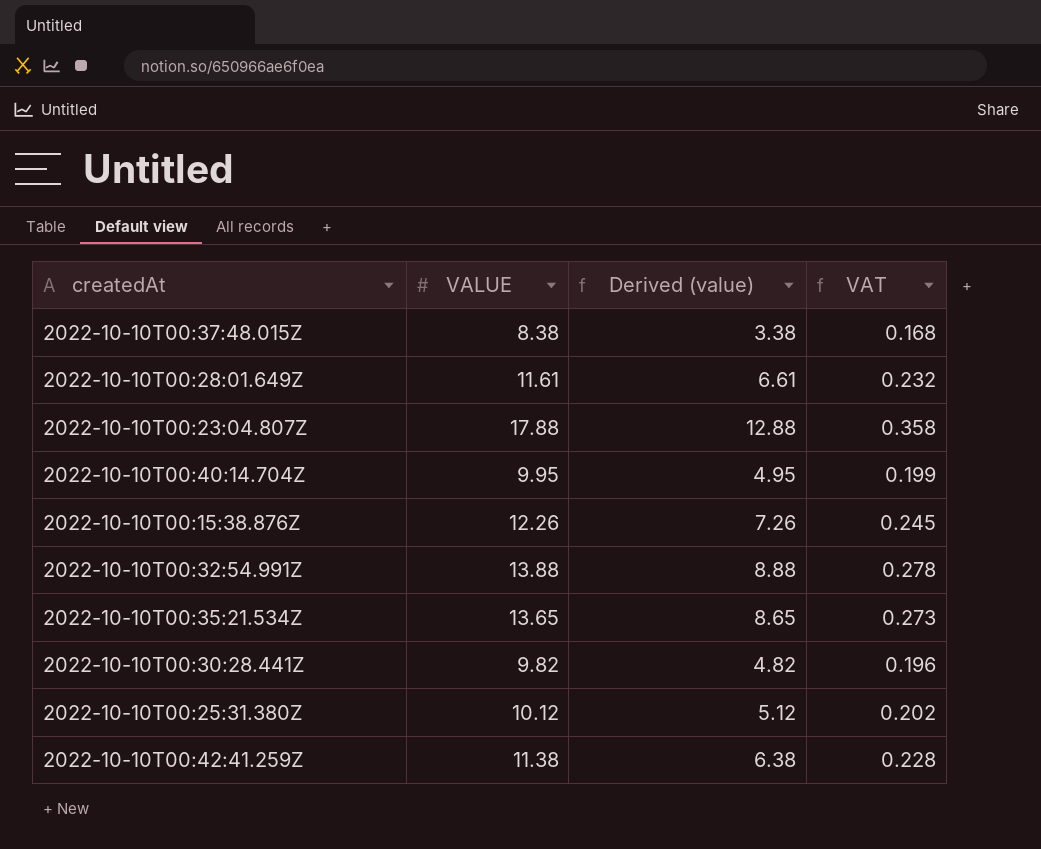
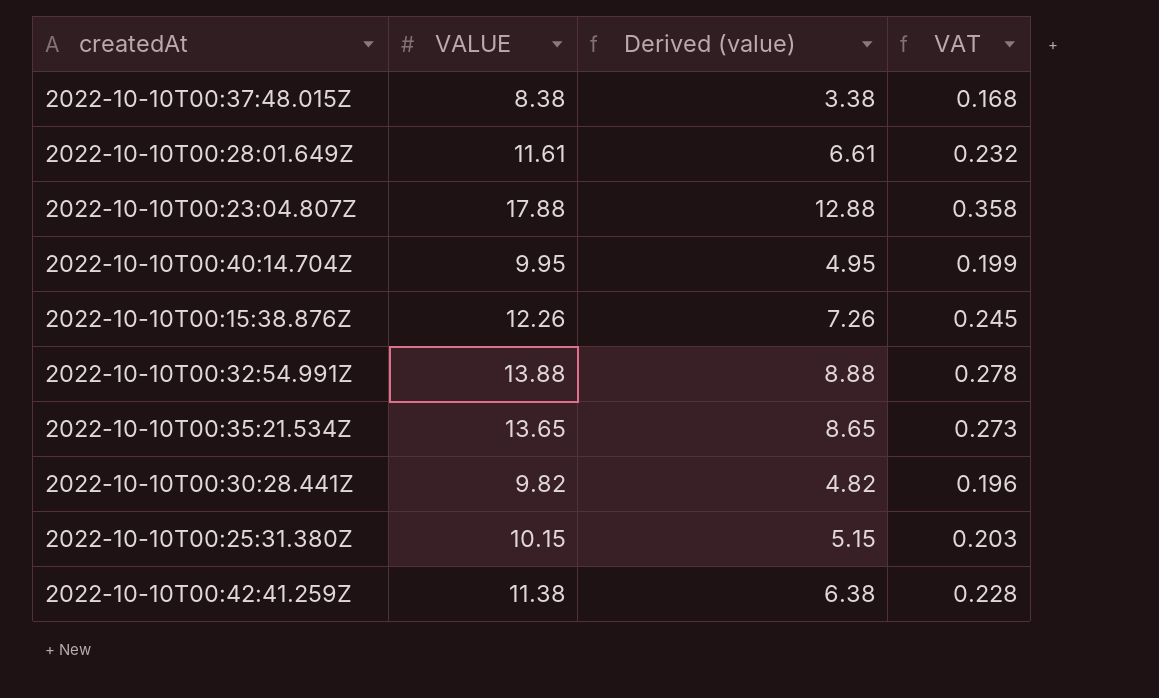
2022-10-10T00:25:31.380Z | VALUE: 10.12 -> 10.15
2022-10-10T00:25:31.380Z | Derived (value): 5.12 -> 5.15
2022-10-10T00:25:31.380Z | VAT: 0.202 -> 0.203

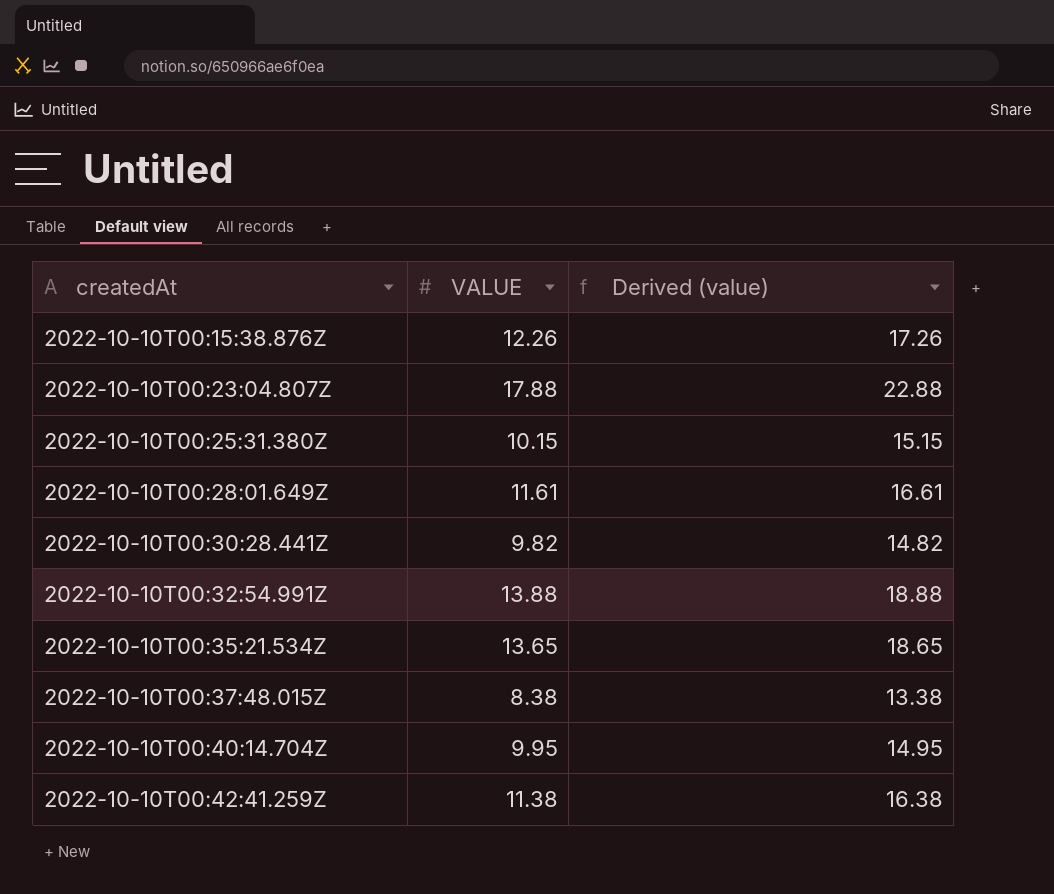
row order: none -> createdAt ascending
column VAT | formula: [VALUE] * 0.02 -> none
column Derived (value) | formula: [VALUE] - 5 -> [VALUE] + 5

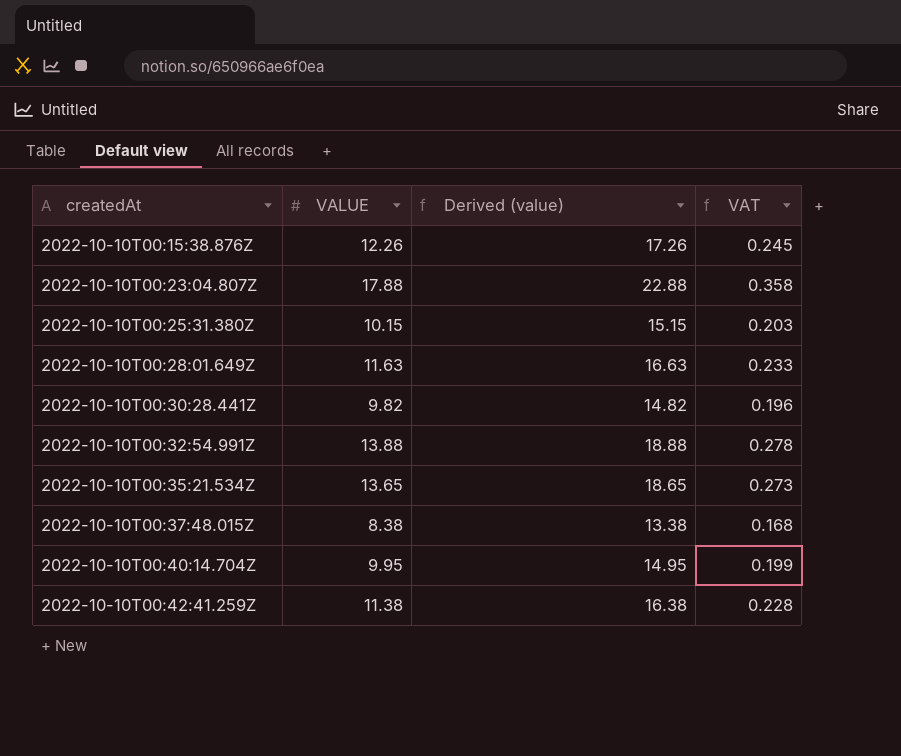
column VAT | formula: none -> [VALUE] * 0.02
2022-10-10T00:28:01.649Z | VALUE: 11.61 -> 11.63
2022-10-10T00:28:01.649Z | Derived (value): 16.61 -> 16.63

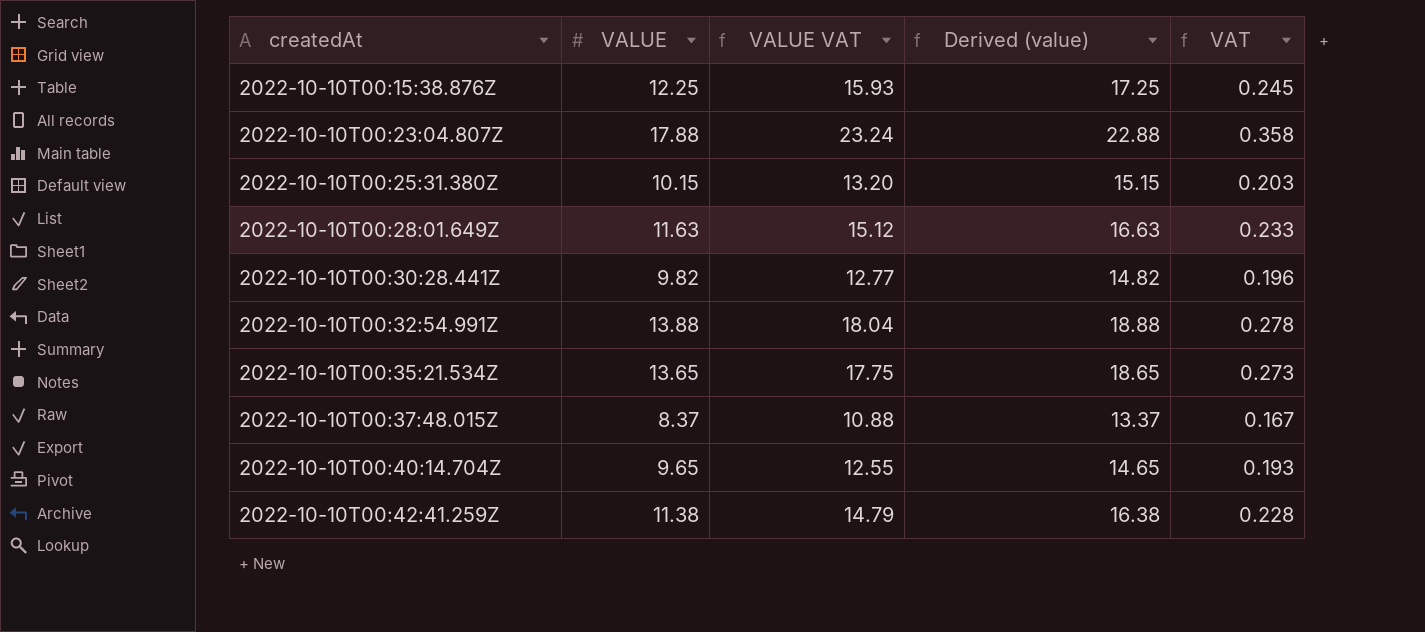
column VALUE VAT | formula: none -> [VALUE] * 1.3
2022-10-10T00:15:38.876Z | VALUE: 12.26 -> 12.25
2022-10-10T00:15:38.876Z | Derived (value): 17.26 -> 17.25
2022-10-10T00:37:48.015Z | VALUE: 8.38 -> 8.37
2022-10-10T00:37:48.015Z | Derived (value): 13.38 -> 13.37
2022-10-10T00:37:48.015Z | VAT: 0.168 -> 0.167
2022-10-10T00:40:14.704Z | VALUE: 9.95 -> 9.65
2022-10-10T00:40:14.704Z | Derived (value): 14.95 -> 14.65
2022-10-10T00:40:14.704Z | VAT: 0.199 -> 0.193

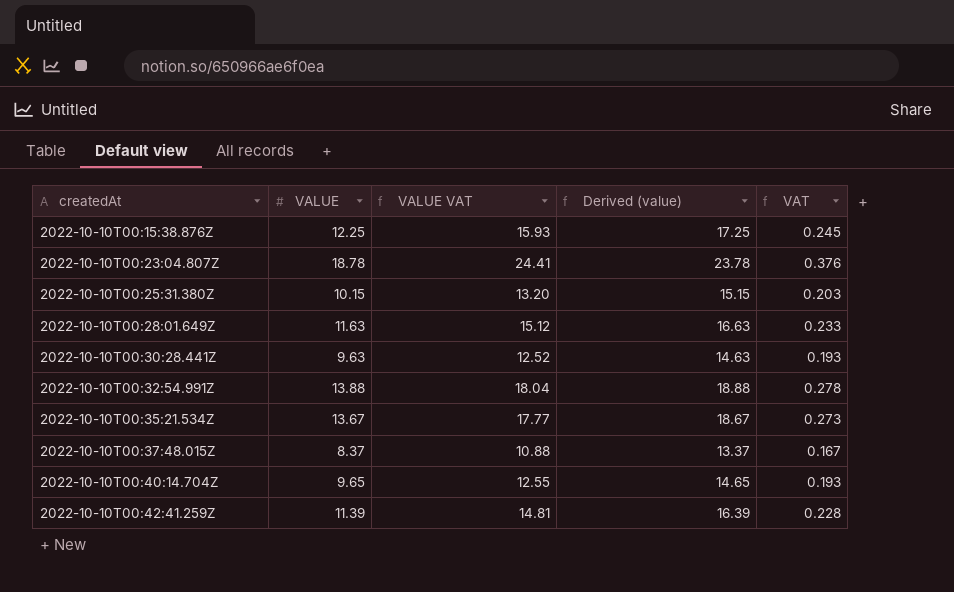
2022-10-10T00:23:04.807Z | VALUE: 17.88 -> 18.78
2022-10-10T00:23:04.807Z | VALUE VAT: 23.24 -> 24.41
2022-10-10T00:23:04.807Z | Derived (value): 22.88 -> 23.78
2022-10-10T00:23:04.807Z | VAT: 0.358 -> 0.376
2022-10-10T00:30:28.441Z | VALUE: 9.82 -> 9.63
2022-10-10T00:30:28.441Z | VALUE VAT: 12.77 -> 12.52
2022-10-10T00:30:28.441Z | Derived (value): 14.82 -> 14.63
2022-10-10T00:30:28.441Z | VAT: 0.196 -> 0.193
2022-10-10T00:35:21.534Z | VALUE: 13.65 -> 13.67
2022-10-10T00:35:21.534Z | VALUE VAT: 17.75 -> 17.77
2022-10-10T00:35:21.534Z | Derived (value): 18.65 -> 18.67
2022-10-10T00:42:41.259Z | VALUE: 11.38 -> 11.39
2022-10-10T00:42:41.259Z | VALUE VAT: 14.79 -> 14.81
2022-10-10T00:42:41.259Z | Derived (value): 16.38 -> 16.39

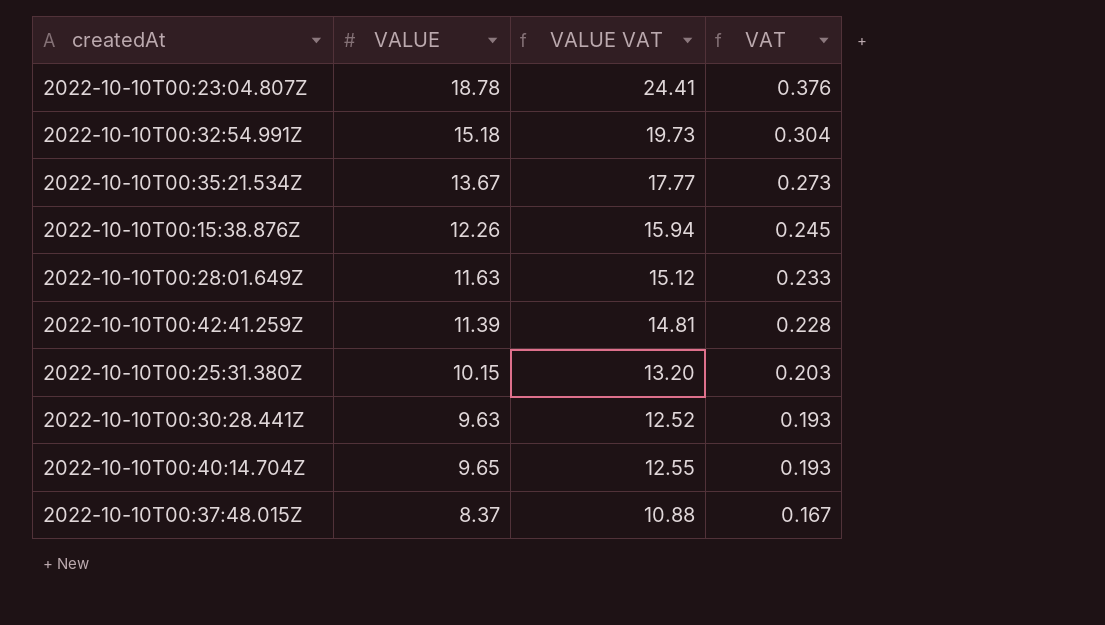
row order: createdAt ascending -> VAT descending
column Derived (value) | formula: [VALUE] + 5 -> none
2022-10-10T00:32:54.991Z | VALUE: 13.88 -> 15.18
2022-10-10T00:32:54.991Z | VALUE VAT: 18.04 -> 19.73
2022-10-10T00:32:54.991Z | VAT: 0.278 -> 0.304
2022-10-10T00:15:38.876Z | VALUE: 12.25 -> 12.26
2022-10-10T00:15:38.876Z | VALUE VAT: 15.93 -> 15.94

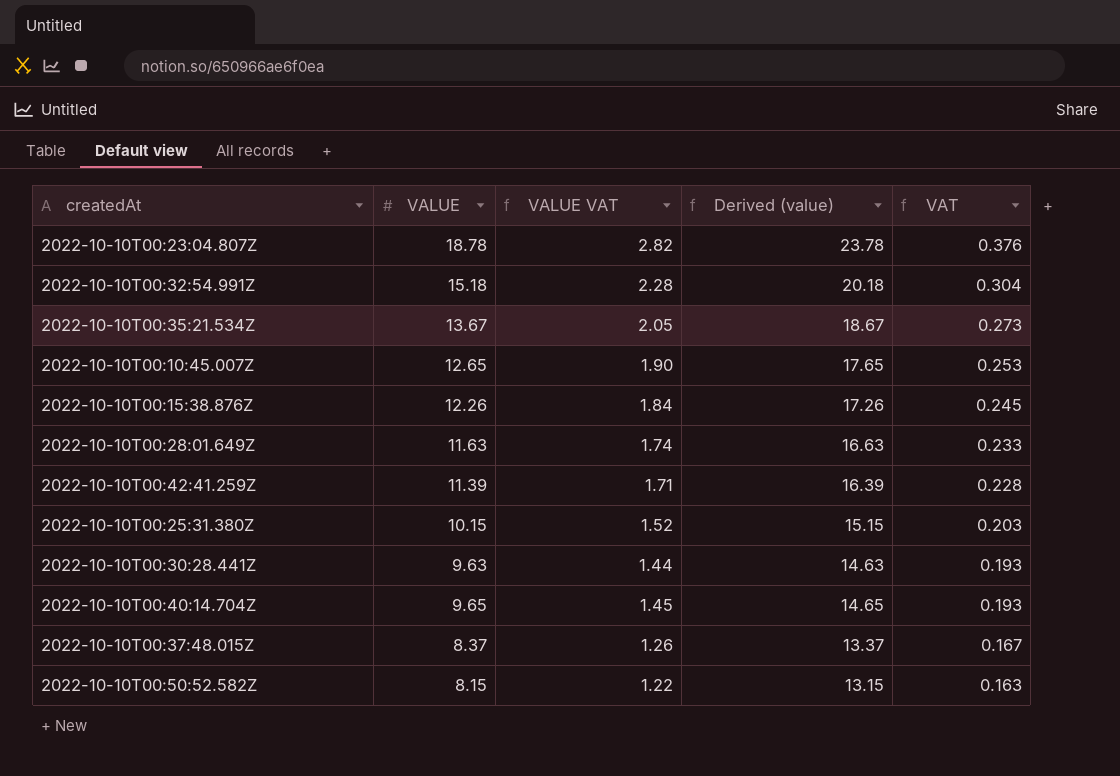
column VALUE VAT | formula: [VALUE] * 1.3 -> [VALUE] * 0.15
column Derived (value) | formula: none -> [VALUE] + 5
row 2022-10-10T00:10:45.007Z: none -> 12.65 | 1.90 | 17.65 | 0.253
row 2022-10-10T00:50:52.582Z: none -> 8.15 | 1.22 | 13.15 | 0.163

